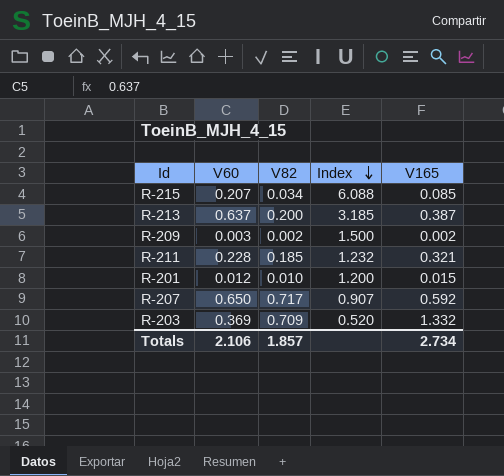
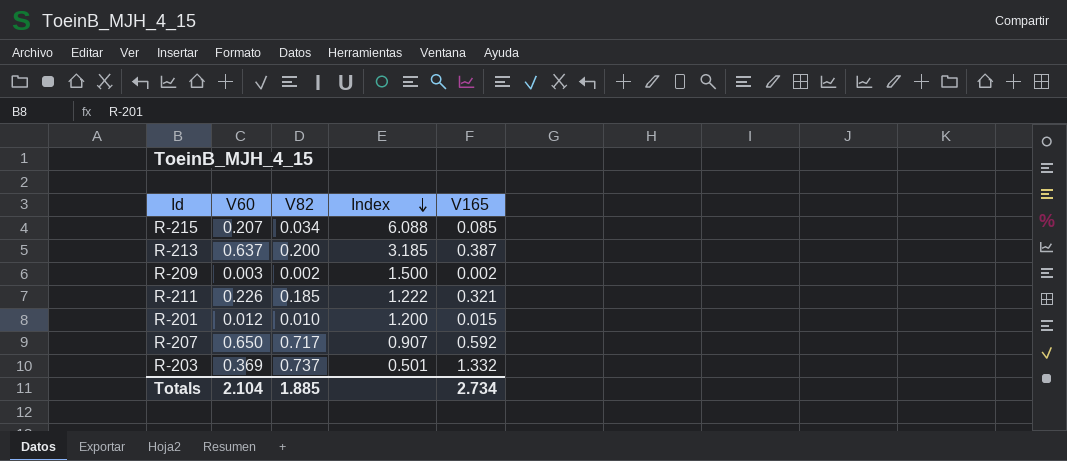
R-211 | V60: 0.228 -> 0.226
R-211 | Index: 1.232 -> 1.222
R-203 | V82: 0.709 -> 0.737
R-203 | Index: 0.520 -> 0.501
Totals | V60: 2.106 -> 2.104
Totals | V82: 1.857 -> 1.885

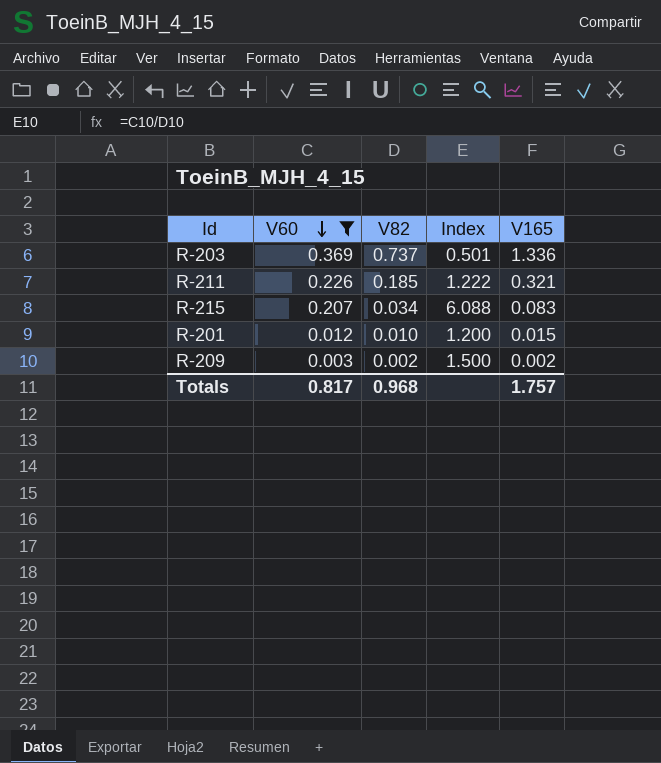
filter: none -> V60 <= 0.369
row order: Index descending -> V60 descending
R-203 | V165: 1.332 -> 1.336
R-215 | V165: 0.085 -> 0.083
Totals | V60: 2.104 -> 0.817
Totals | V82: 1.885 -> 0.968
Totals | V165: 2.734 -> 1.757

